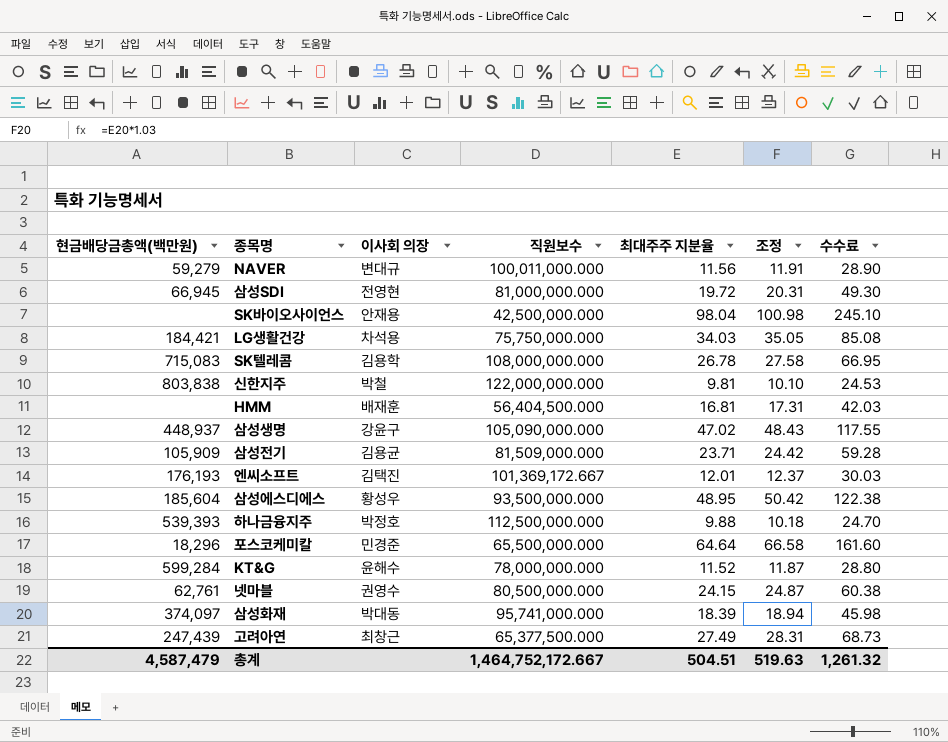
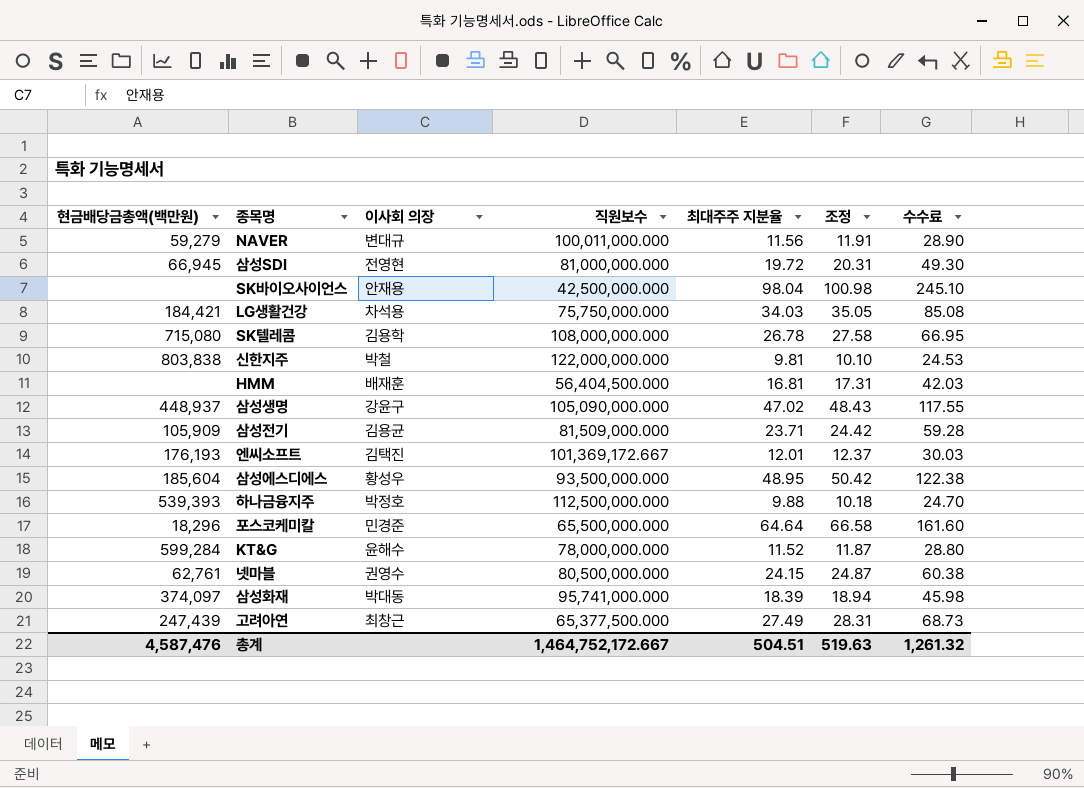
SK텔레콤 | 현금배당금총액(백만원): 715,083 -> 715,080
총계 | 현금배당금총액(백만원): 4,587,479 -> 4,587,476

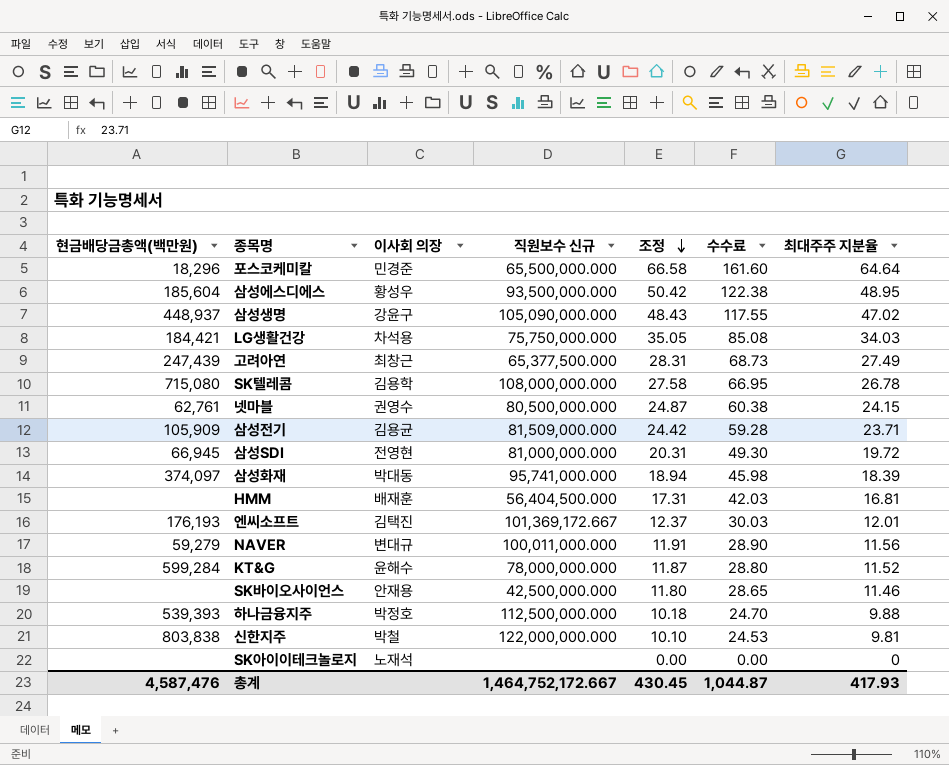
row order: none -> 조정 descending
column name: 직원보수 -> 직원보수 신규
column 최대주주 지분율 | position: 5 -> 7
SK바이오사이언스 | 조정: 100.98 -> 11.80
SK바이오사이언스 | 수수료: 245.10 -> 28.65
SK바이오사이언스 | 최대주주 지분율: 98.04 -> 11.46
row SK아이이테크놀로지: none -> none | 노재석 | none | 0.00 | 0.00 | 0
총계 | 조정: 519.63 -> 430.45
총계 | 수수료: 1,261.32 -> 1,044.87
총계 | 최대주주 지분율: 504.51 -> 417.93

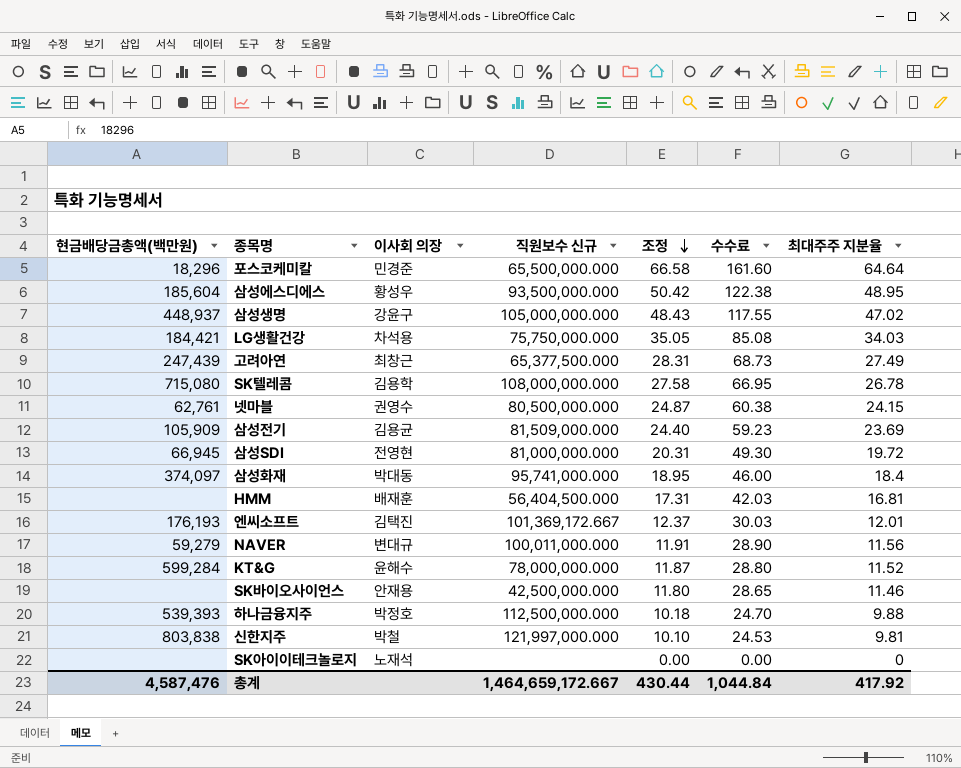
삼성생명 | 직원보수 신규: 105,090,000.000 -> 105,000,000.000
삼성전기 | 조정: 24.42 -> 24.40
삼성전기 | 수수료: 59.28 -> 59.23
삼성전기 | 최대주주 지분율: 23.71 -> 23.69
삼성화재 | 조정: 18.94 -> 18.95
삼성화재 | 수수료: 45.98 -> 46.00
삼성화재 | 최대주주 지분율: 18.39 -> 18.4
신한지주 | 직원보수 신규: 122,000,000.000 -> 121,997,000.000
총계 | 직원보수 신규: 1,464,752,172.667 -> 1,464,659,172.667
총계 | 조정: 430.45 -> 430.44
총계 | 수수료: 1,044.87 -> 1,044.84
총계 | 최대주주 지분율: 417.93 -> 417.92

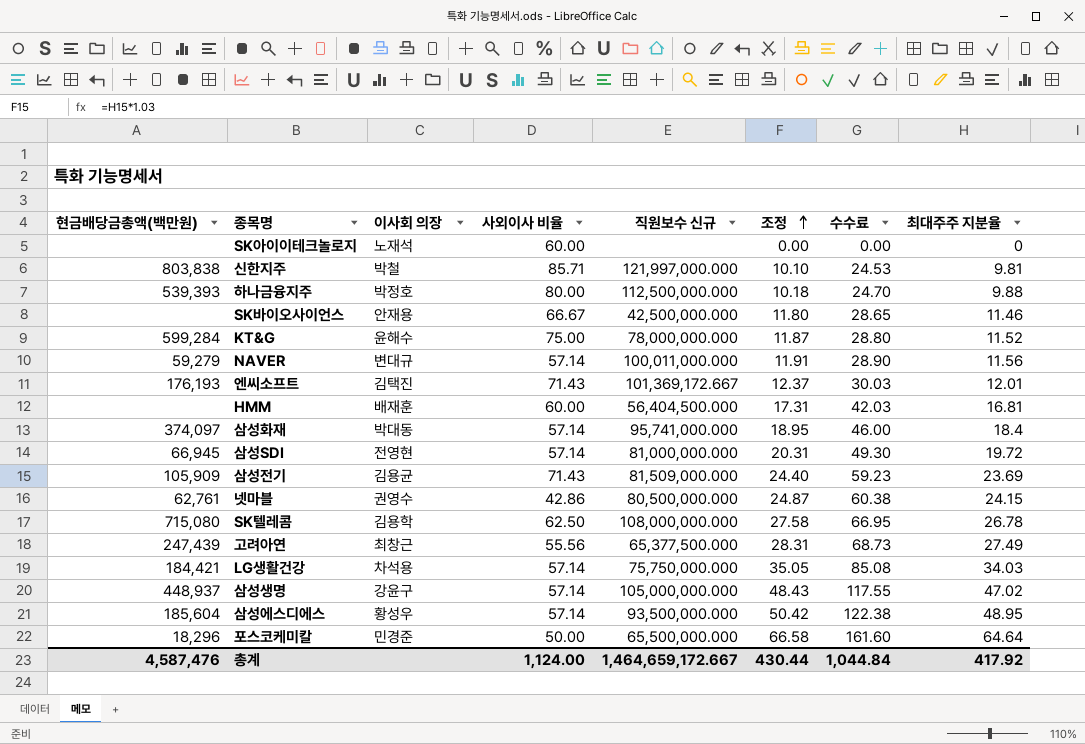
row order: 조정 descending -> 조정 ascending
column 사외이사 비율 | position: none -> 4

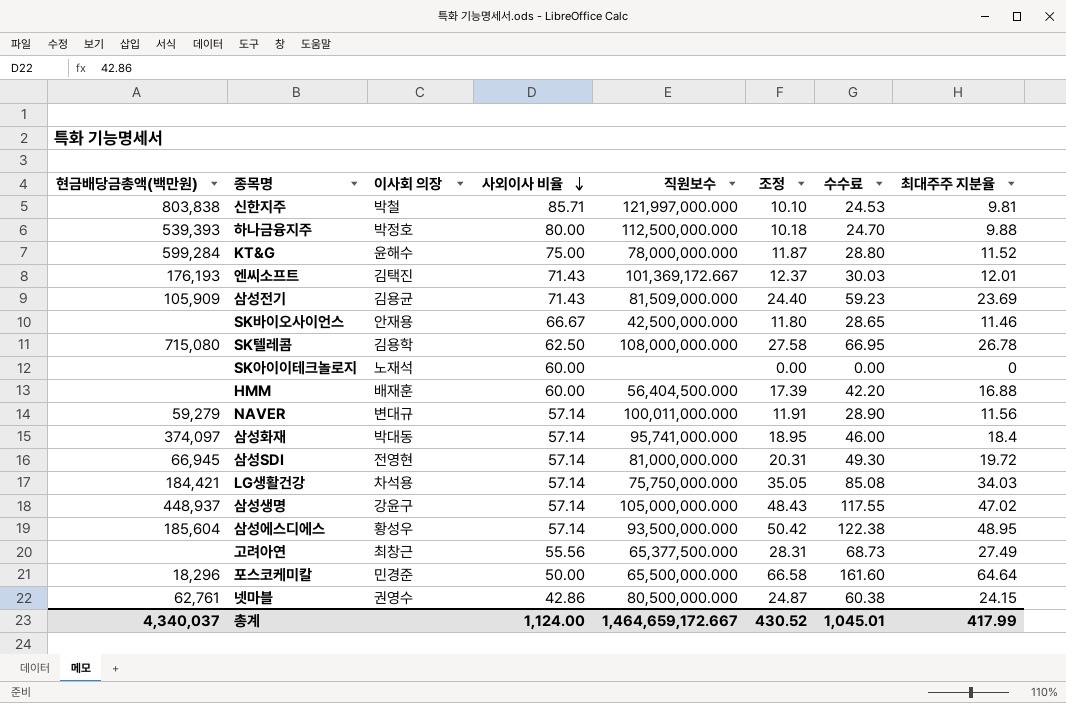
row order: 조정 ascending -> 사외이사 비율 descending
column name: 직원보수 신규 -> 직원보수
HMM | 조정: 17.31 -> 17.39
HMM | 수수료: 42.03 -> 42.20
HMM | 최대주주 지분율: 16.81 -> 16.88
고려아연 | 현금배당금총액(백만원): 247,439 -> none
총계 | 현금배당금총액(백만원): 4,587,476 -> 4,340,037
총계 | 조정: 430.44 -> 430.52
총계 | 수수료: 1,044.84 -> 1,045.01
총계 | 최대주주 지분율: 417.92 -> 417.99

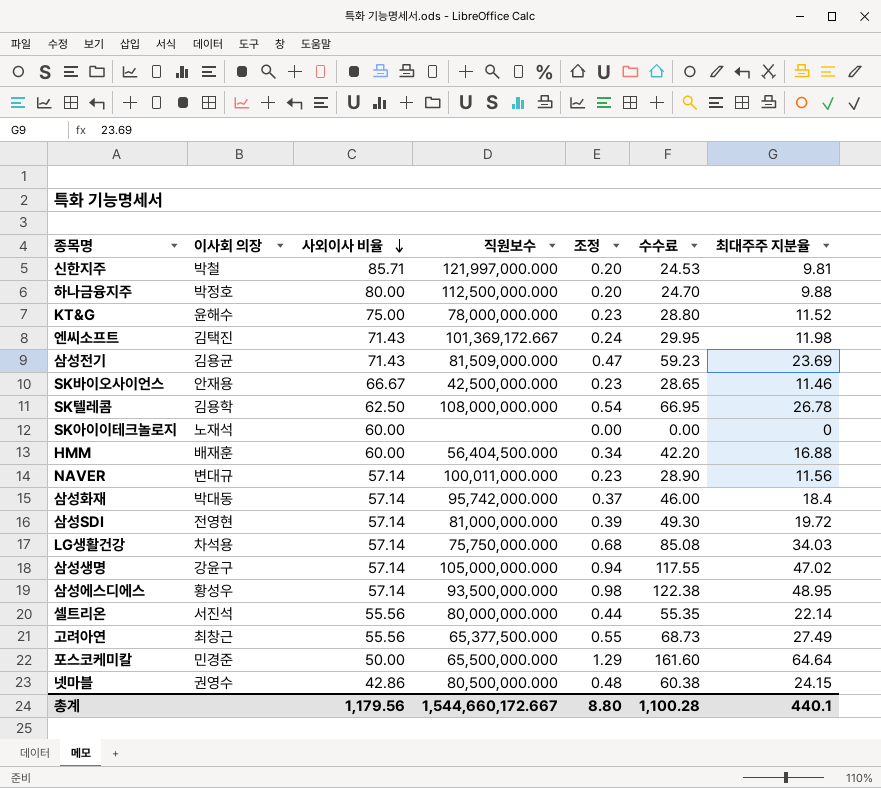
column 현금배당금총액(백만원) | position: 1 -> none
column 조정 | formula: [최대주주 지분율] * 1.03 -> [최대주주 지분율] * 0.02
엔씨소프트 | 수수료: 30.03 -> 29.95
엔씨소프트 | 최대주주 지분율: 12.01 -> 11.98
삼성화재 | 직원보수: 95,741,000.000 -> 95,742,000.000
row 셀트리온: none -> 서진석 | 55.56 | 80,000,000.000 | 0.44 | 55.35 | 22.14
총계 | 사외이사 비율: 1,124.00 -> 1,179.56
총계 | 직원보수: 1,464,659,172.667 -> 1,544,660,172.667
총계 | 조정: 430.52 -> 8.80
총계 | 수수료: 1,045.01 -> 1,100.28
총계 | 최대주주 지분율: 417.99 -> 440.1

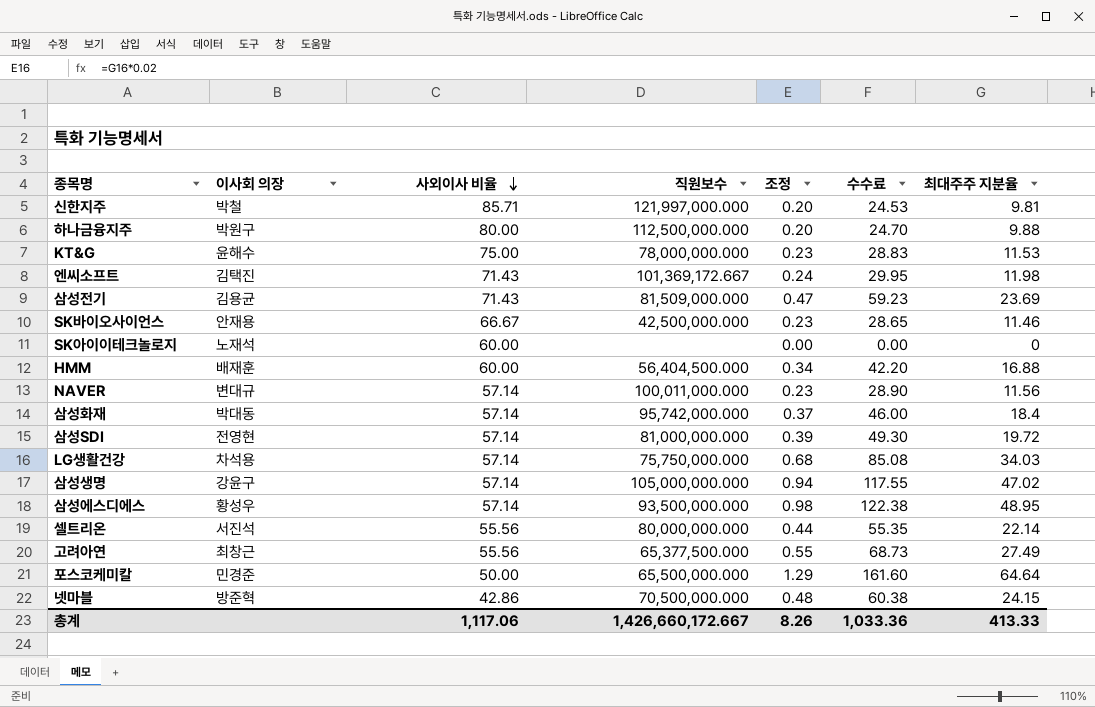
row SK텔레콤: 김용학 | 62.50 | 108,000,000.000 | 0.54 | 66.95 | 26.78 -> none
하나금융지주 | 이사회 의장: 박정호 -> 박원구
KT&G | 수수료: 28.80 -> 28.83
KT&G | 최대주주 지분율: 11.52 -> 11.53
넷마블 | 이사회 의장: 권영수 -> 방준혁
넷마블 | 직원보수: 80,500,000.000 -> 70,500,000.000
총계 | 사외이사 비율: 1,179.56 -> 1,117.06
총계 | 직원보수: 1,544,660,172.667 -> 1,426,660,172.667
총계 | 조정: 8.80 -> 8.26
총계 | 수수료: 1,100.28 -> 1,033.36
총계 | 최대주주 지분율: 440.1 -> 413.33

